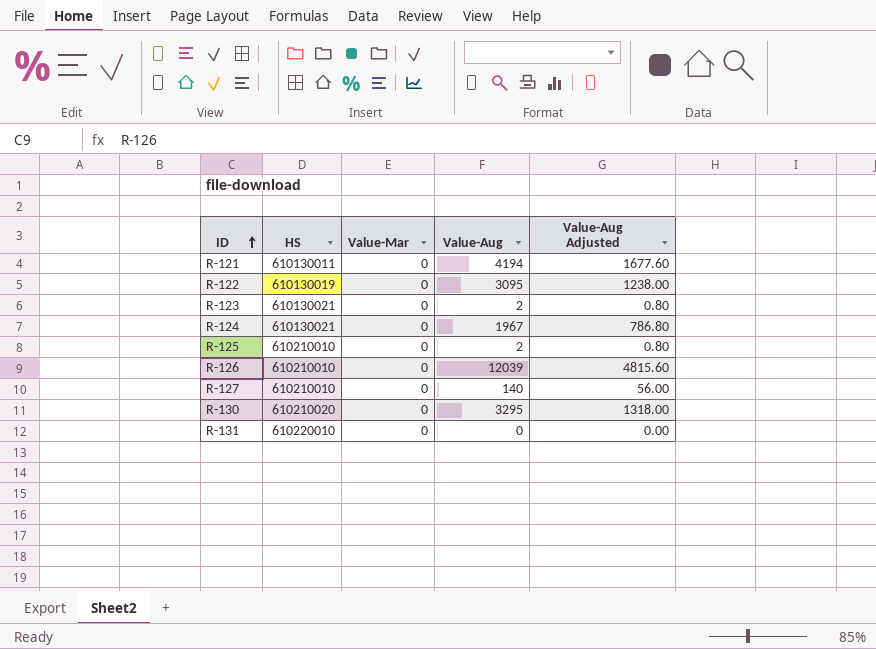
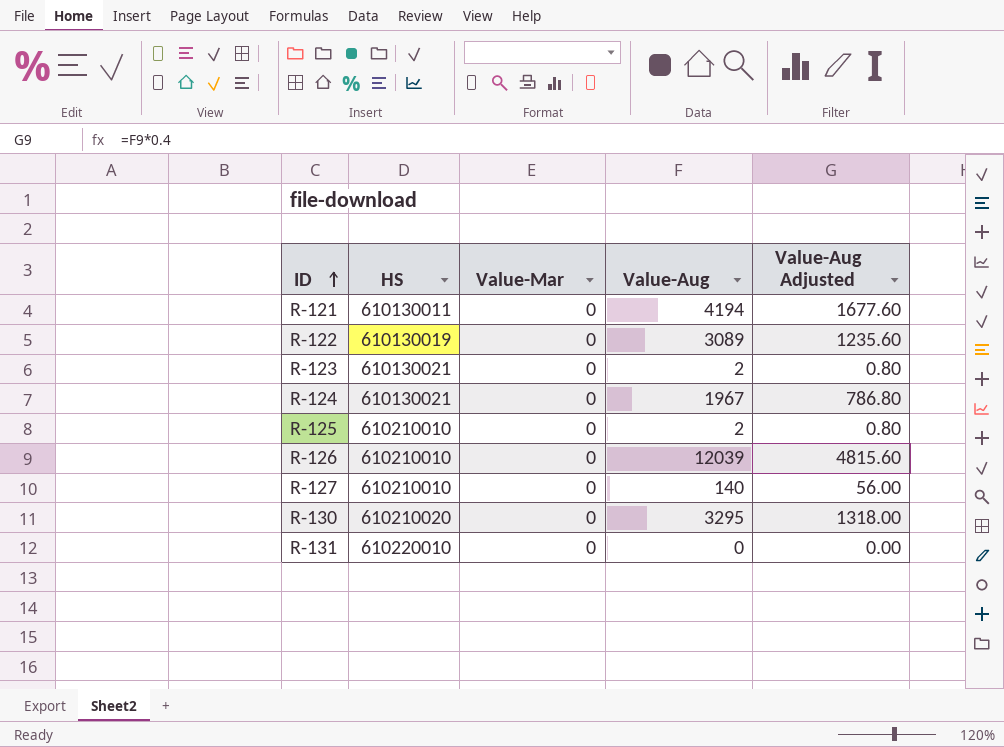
R-122 | Value-Aug: 3095 -> 3089
R-122 | Value-Aug Adjusted: 1238.00 -> 1235.60

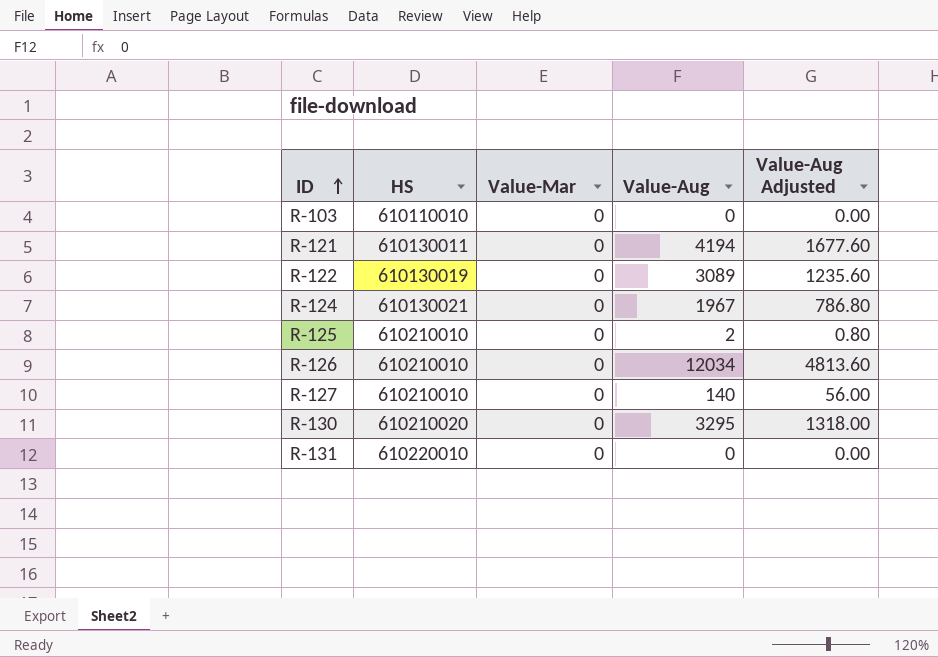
row R-123: 610130021 | 0 | 2 | 0.80 -> none
row R-103: none -> 610110010 | 0 | 0 | 0.00
R-126 | Value-Aug: 12039 -> 12034
R-126 | Value-Aug Adjusted: 4815.60 -> 4813.60

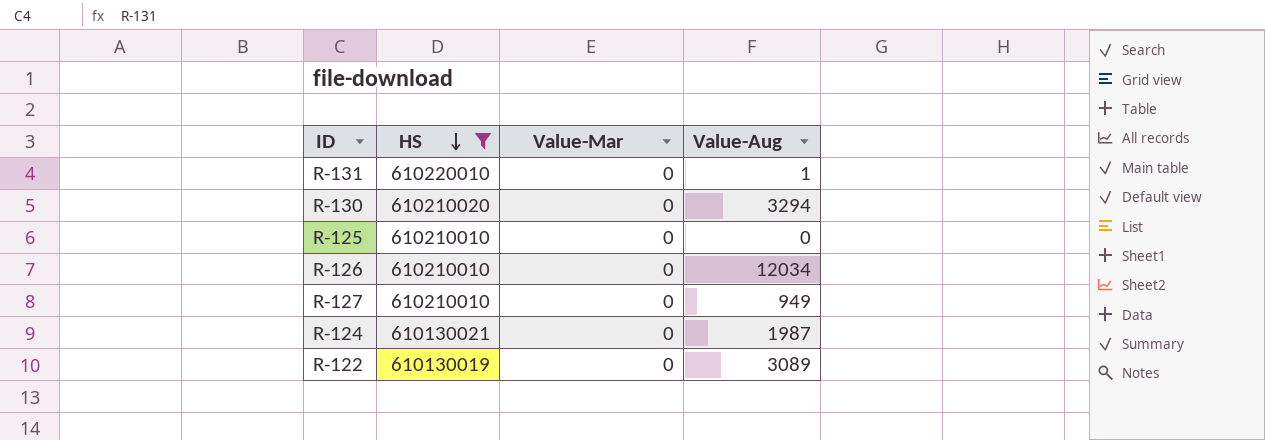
filter: none -> HS >= 610130019
row order: ID ascending -> HS descending
column Value-Aug Adjusted | formula: [Value-Aug] * 0.4 -> none
R-131 | Value-Aug: 0 -> 1
R-130 | Value-Aug: 3295 -> 3294
R-125 | Value-Aug: 2 -> 0
R-127 | Value-Aug: 140 -> 949
R-124 | Value-Aug: 1967 -> 1987

